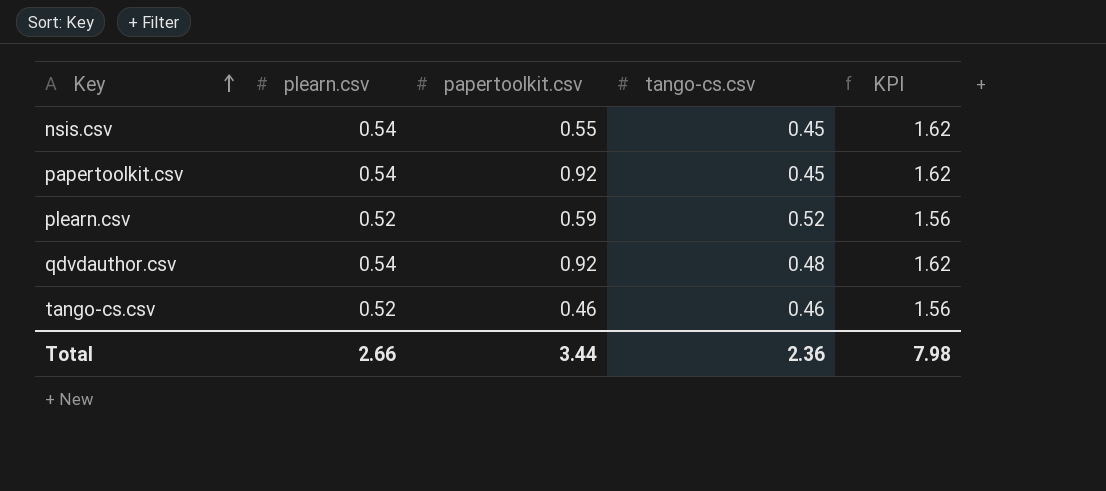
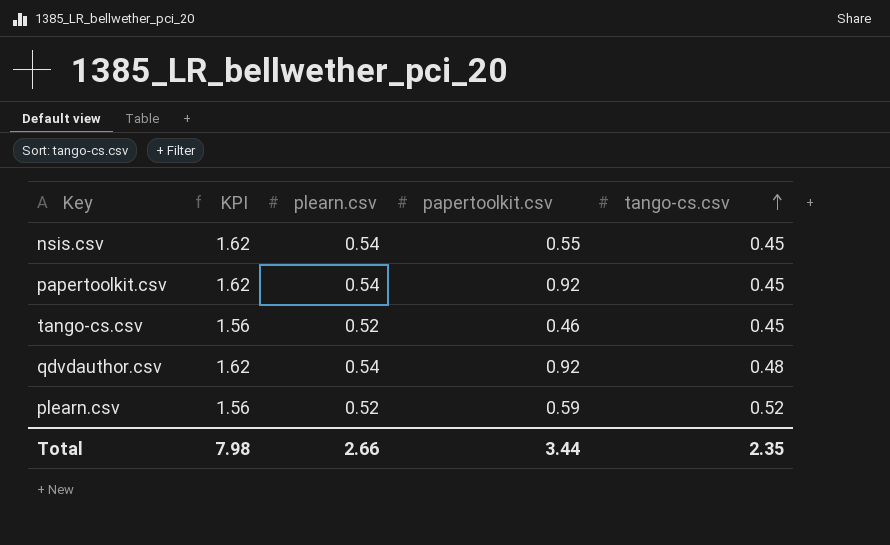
row order: Key ascending -> tango-cs.csv ascending
column KPI | position: 5 -> 2
tango-cs.csv | tango-cs.csv: 0.46 -> 0.45
Total | tango-cs.csv: 2.36 -> 2.35

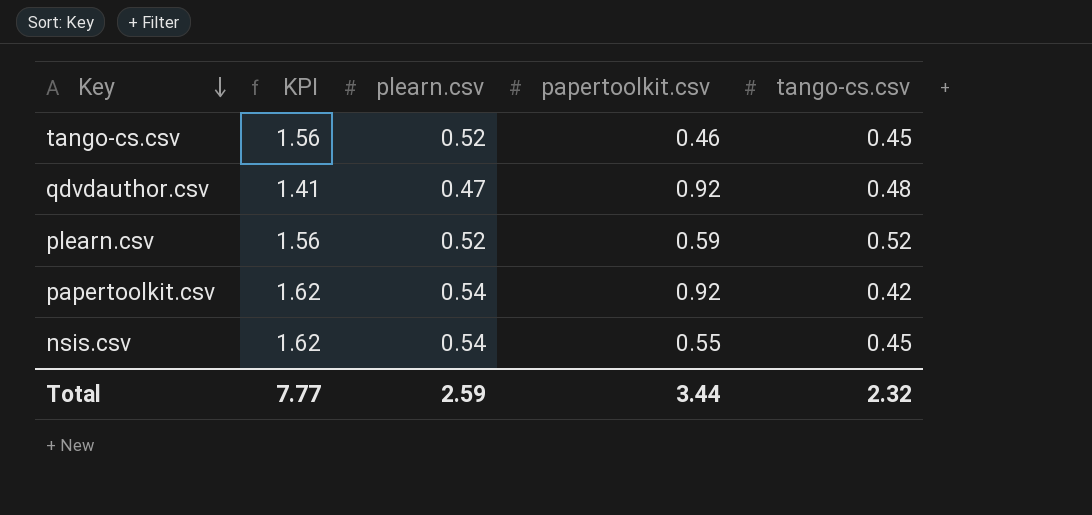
row order: tango-cs.csv ascending -> Key descending
qdvdauthor.csv | KPI: 1.62 -> 1.41
qdvdauthor.csv | plearn.csv: 0.54 -> 0.47
papertoolkit.csv | tango-cs.csv: 0.45 -> 0.42
Total | KPI: 7.98 -> 7.77
Total | plearn.csv: 2.66 -> 2.59
Total | tango-cs.csv: 2.35 -> 2.32

